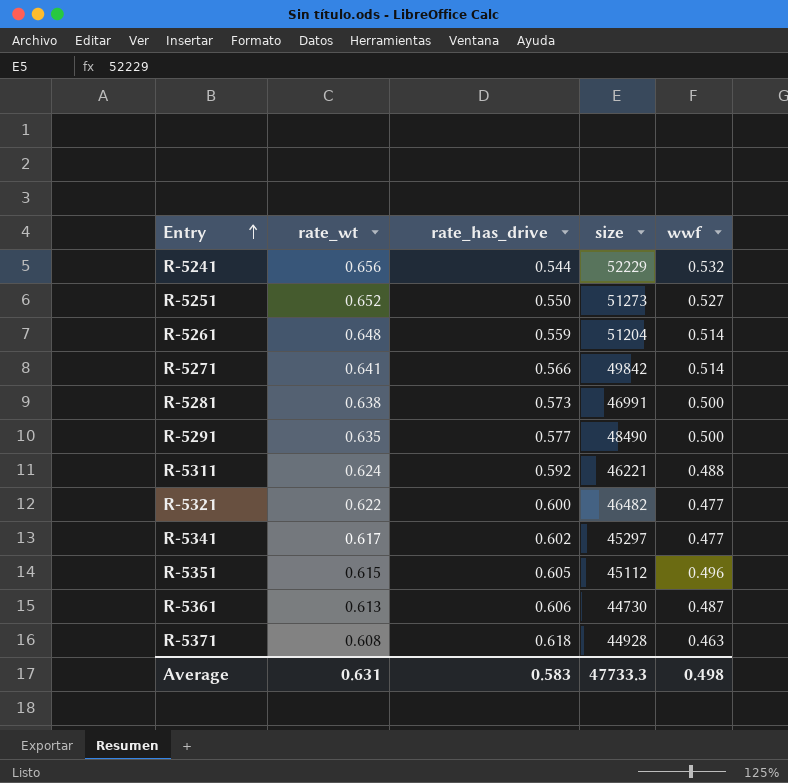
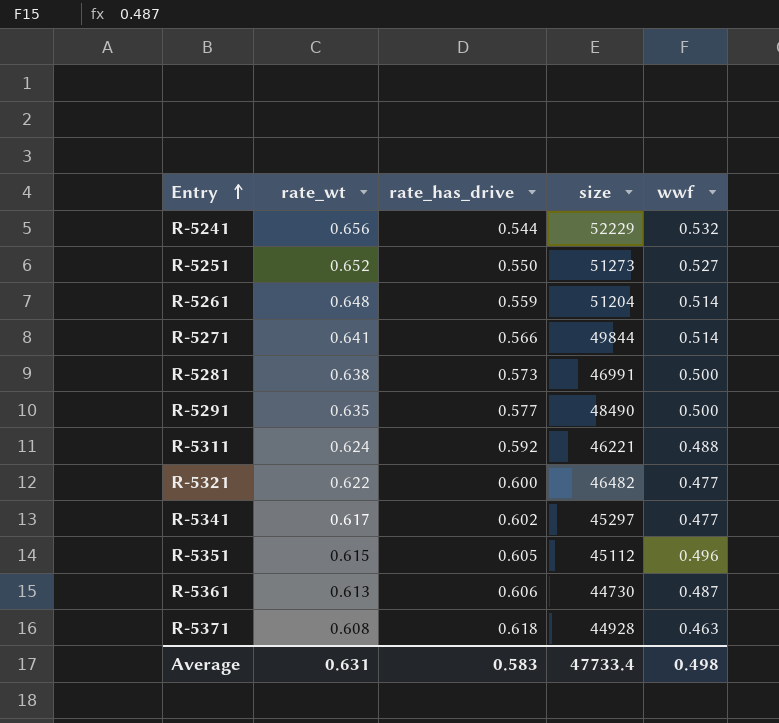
R-5271 | size: 49842 -> 49844
Average | size: 47733.3 -> 47733.4

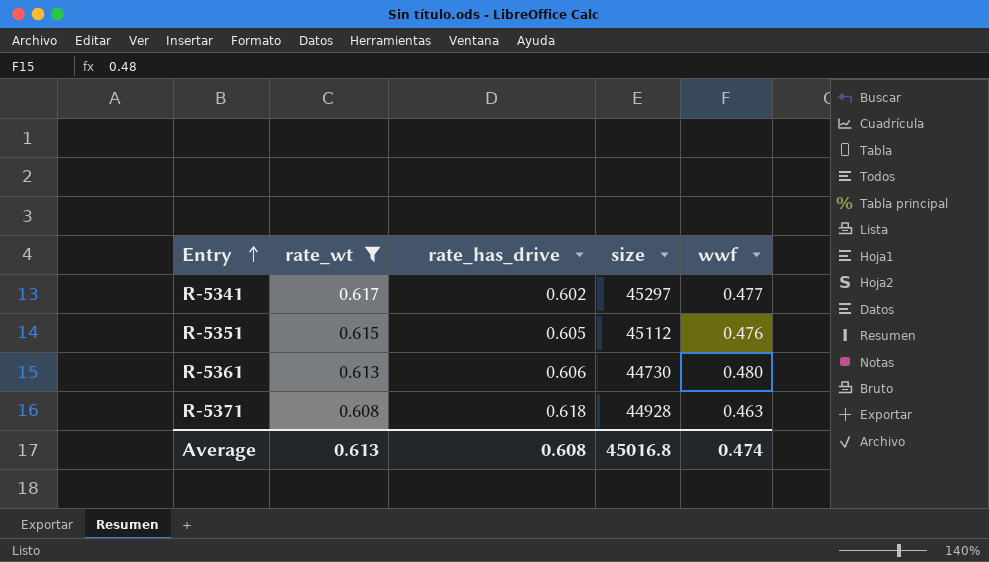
filter: none -> rate_wt <= 0.617
R-5351 | wwf: 0.496 -> 0.476
R-5361 | wwf: 0.487 -> 0.480
Average | rate_wt: 0.631 -> 0.613
Average | rate_has_drive: 0.583 -> 0.608
Average | size: 47733.4 -> 45016.8
Average | wwf: 0.498 -> 0.474

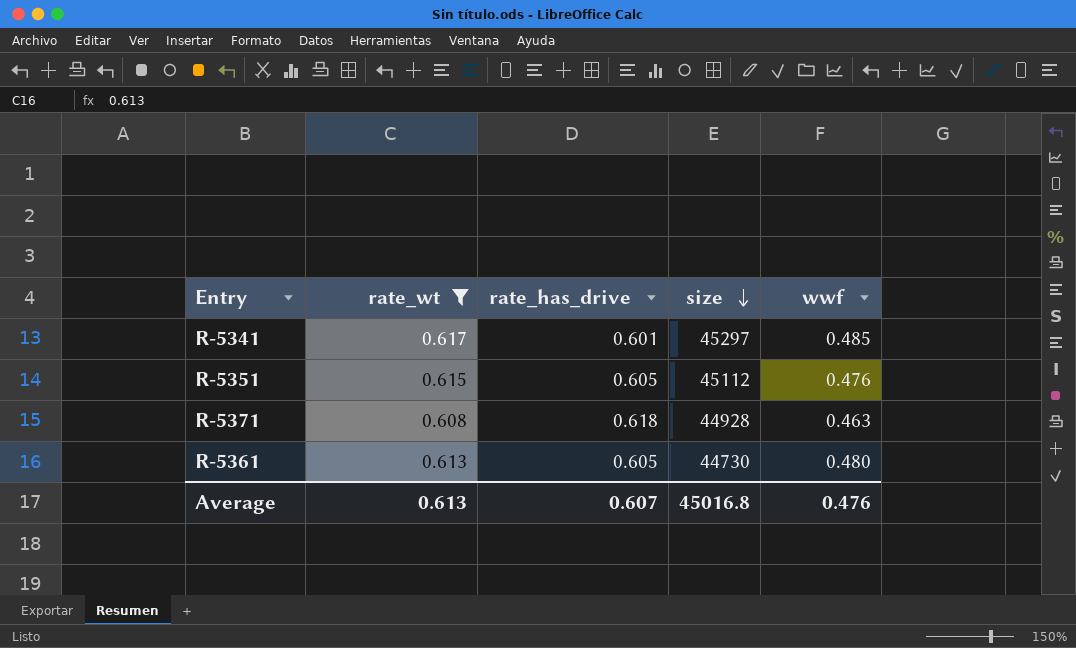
row order: Entry ascending -> size descending
R-5341 | rate_has_drive: 0.602 -> 0.601
R-5341 | wwf: 0.477 -> 0.485
R-5361 | rate_has_drive: 0.606 -> 0.605
Average | rate_has_drive: 0.608 -> 0.607
Average | wwf: 0.474 -> 0.476

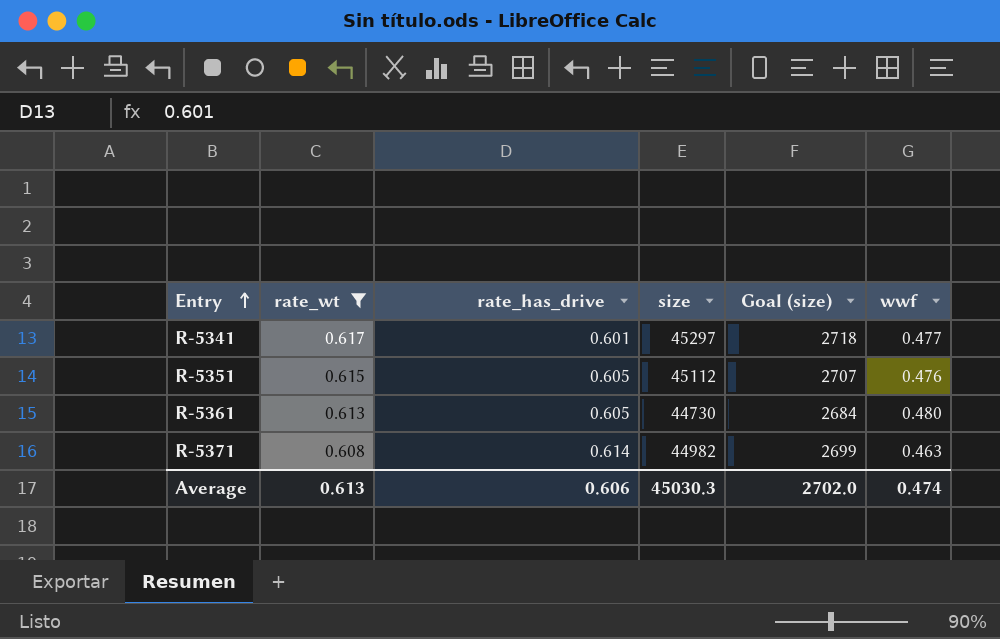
row order: size descending -> Entry ascending
column Goal (size) | formula: none -> [size] * 0.06
R-5341 | wwf: 0.485 -> 0.477
R-5371 | rate_has_drive: 0.618 -> 0.614
R-5371 | size: 44928 -> 44982
Average | rate_has_drive: 0.607 -> 0.606
Average | size: 45016.8 -> 45030.3
Average | wwf: 0.476 -> 0.474

